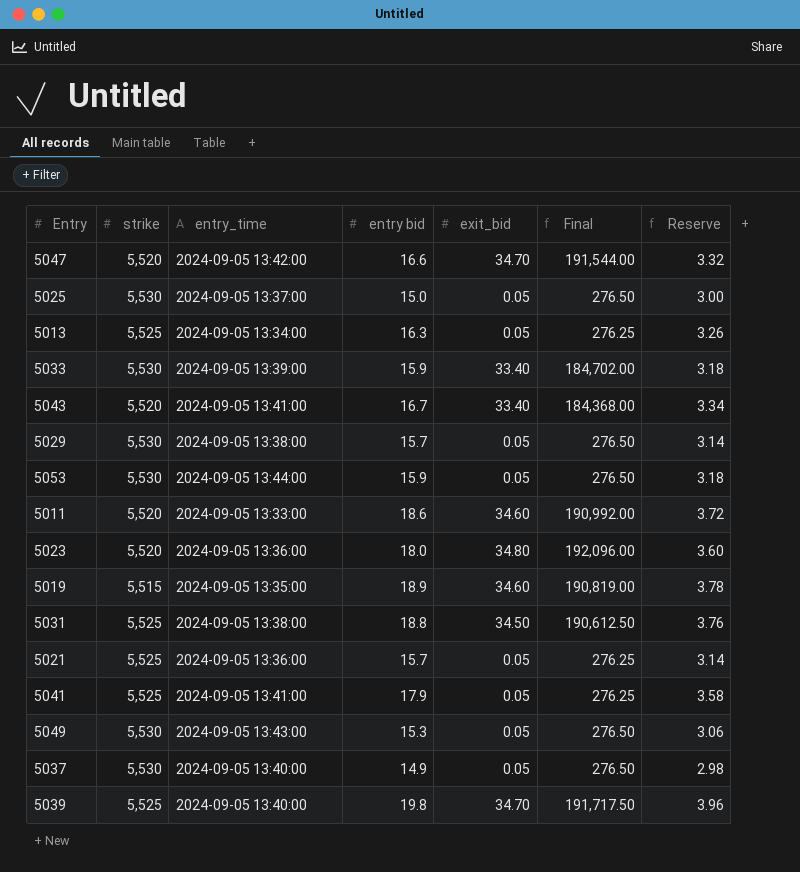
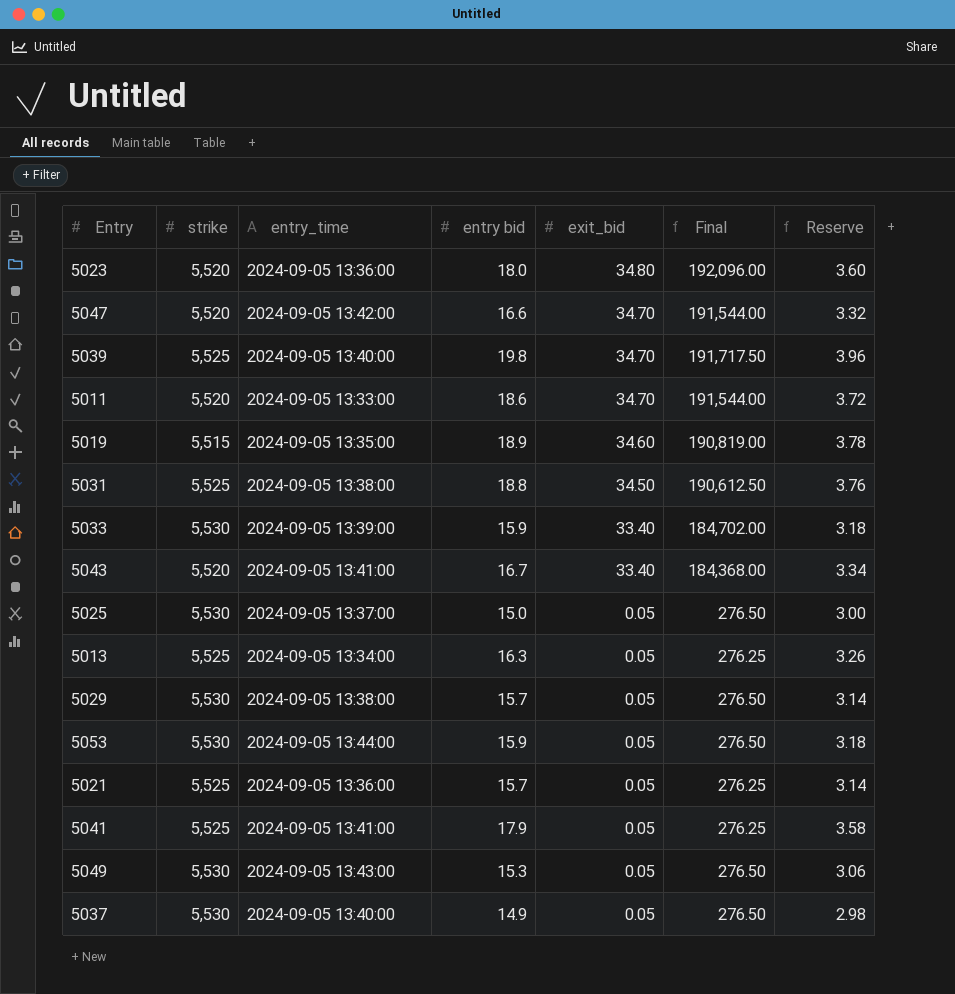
row order: none -> exit_bid descending
5011 | exit_bid: 34.60 -> 34.70
5011 | Final: 190,992.00 -> 191,544.00

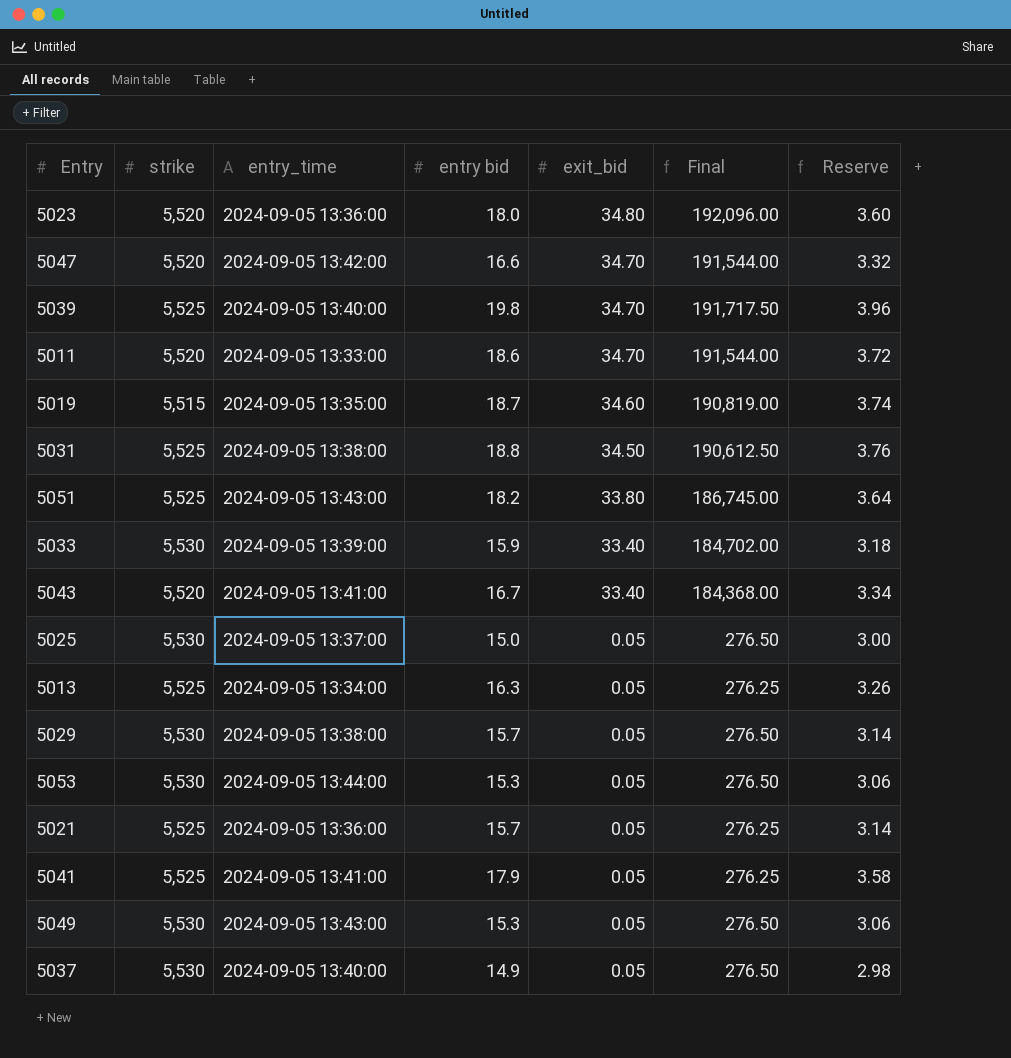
5019 | entry bid: 18.9 -> 18.7
5019 | Reserve: 3.78 -> 3.74
row 5051: none -> 5,525 | 2024-09-05 13:43:00 | 18.2 | 33.80 | 186,745.00 | 3.64
5053 | entry bid: 15.9 -> 15.3
5053 | Reserve: 3.18 -> 3.06

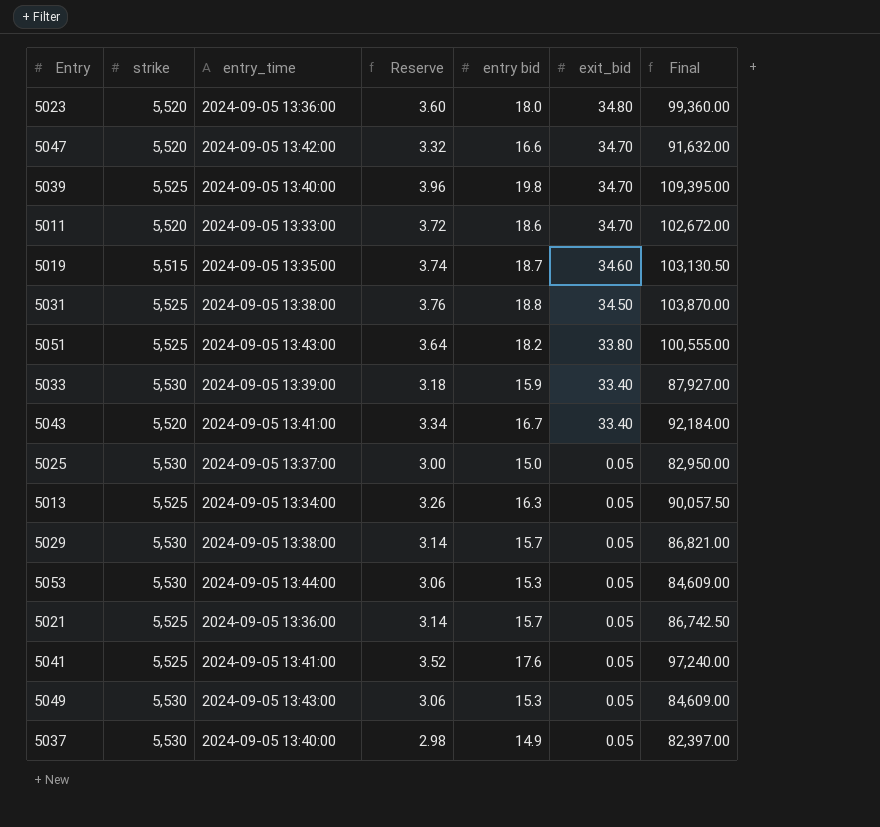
column Reserve | position: 7 -> 4
column Final | formula: [strike] * [exit_bid] -> [strike] * [entry bid]
5041 | Reserve: 3.58 -> 3.52
5041 | entry bid: 17.9 -> 17.6

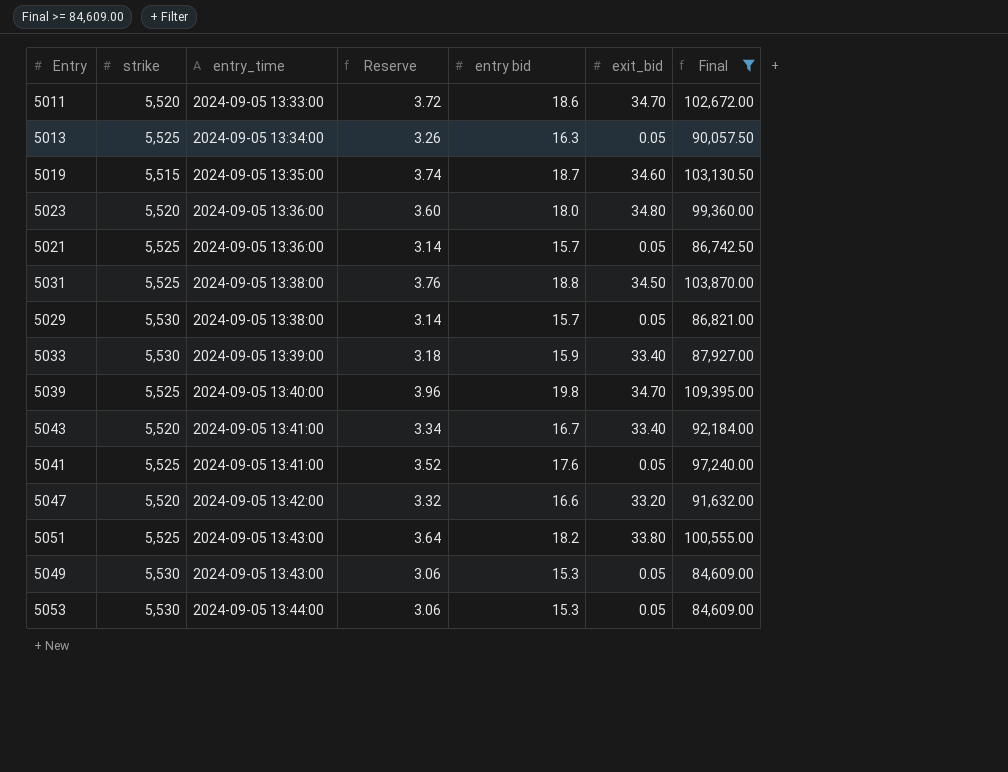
filter: none -> Final >= 84,609.00
row order: exit_bid descending -> entry_time ascending
5047 | exit_bid: 34.70 -> 33.20

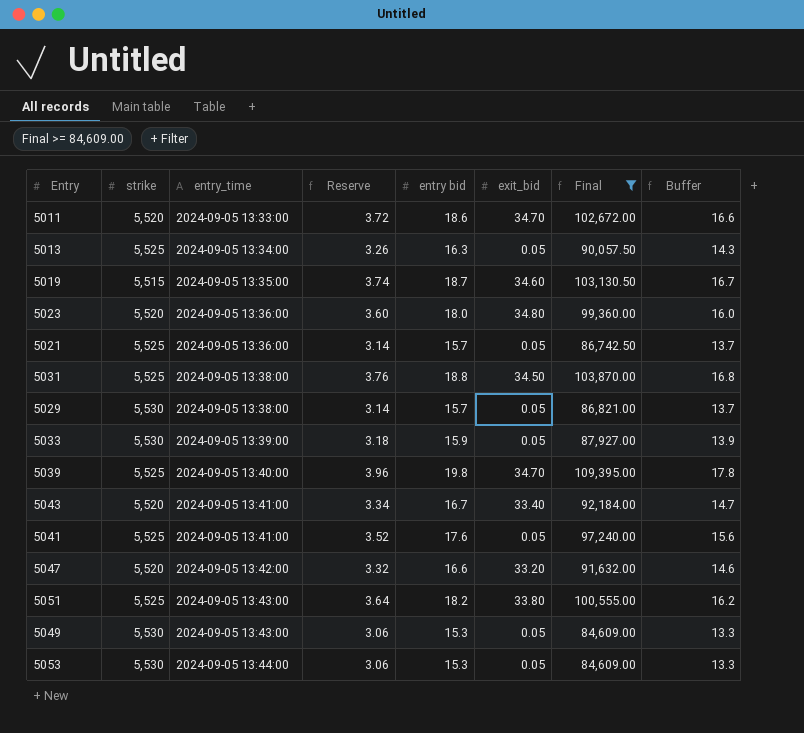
column Buffer | formula: none -> [entry bid] - 2
5033 | exit_bid: 33.40 -> 0.05

